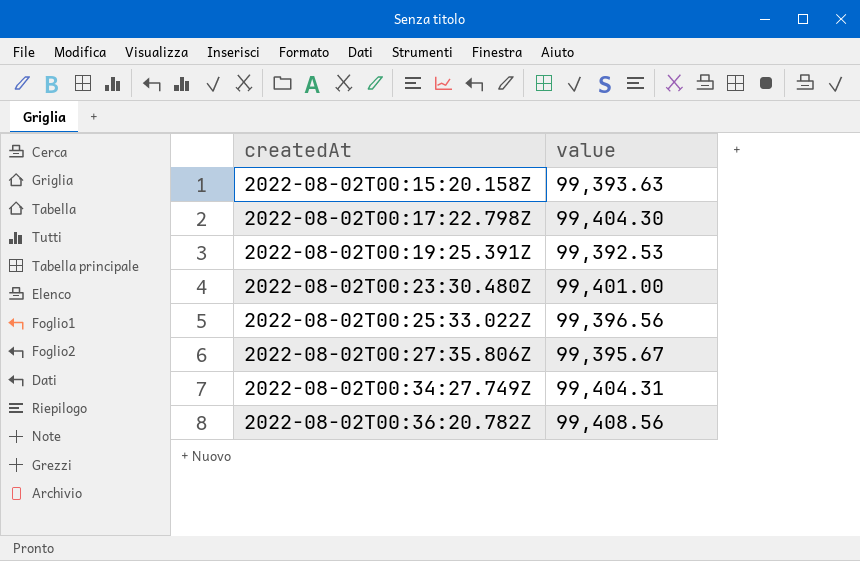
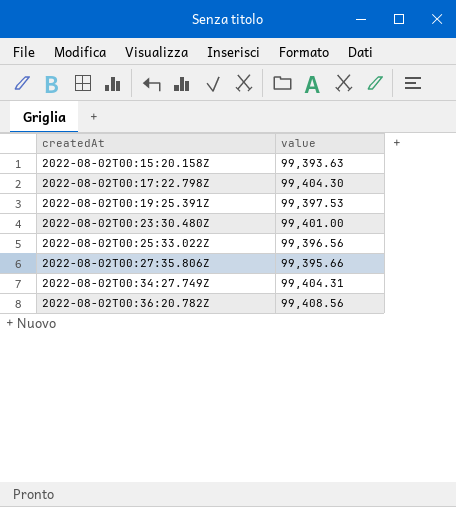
2022-08-02T00:19:25.391Z | value: 99,392.53 -> 99,397.53
2022-08-02T00:27:35.806Z | value: 99,395.67 -> 99,395.66

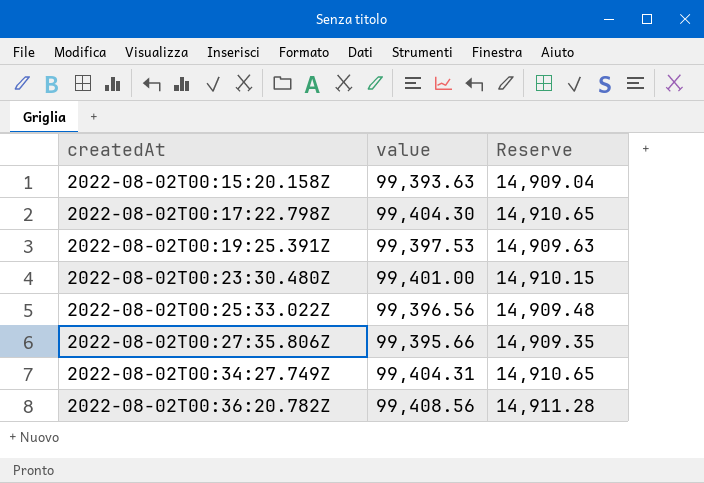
column Reserve | formula: none -> [value] * 0.15

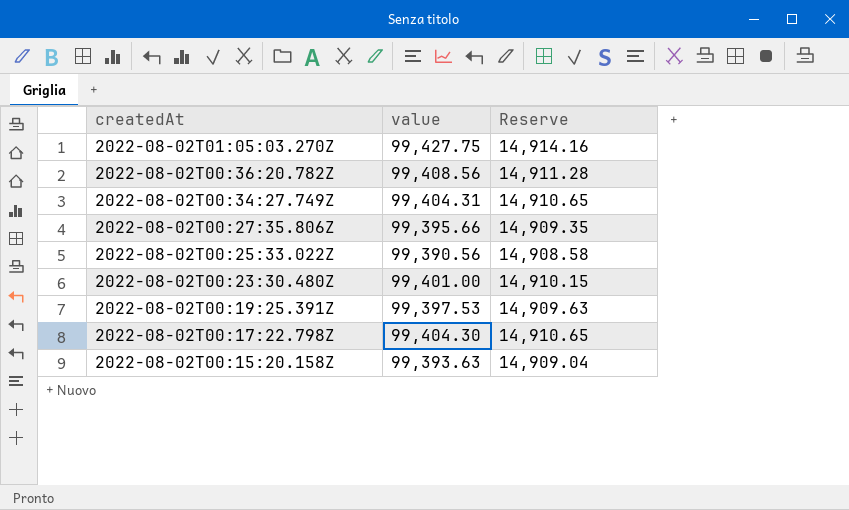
row order: createdAt ascending -> createdAt descending
row 2022-08-02T01:05:03.270Z: none -> 99,427.75 | 14,914.16
2022-08-02T00:25:33.022Z | value: 99,396.56 -> 99,390.56
2022-08-02T00:25:33.022Z | Reserve: 14,909.48 -> 14,908.58

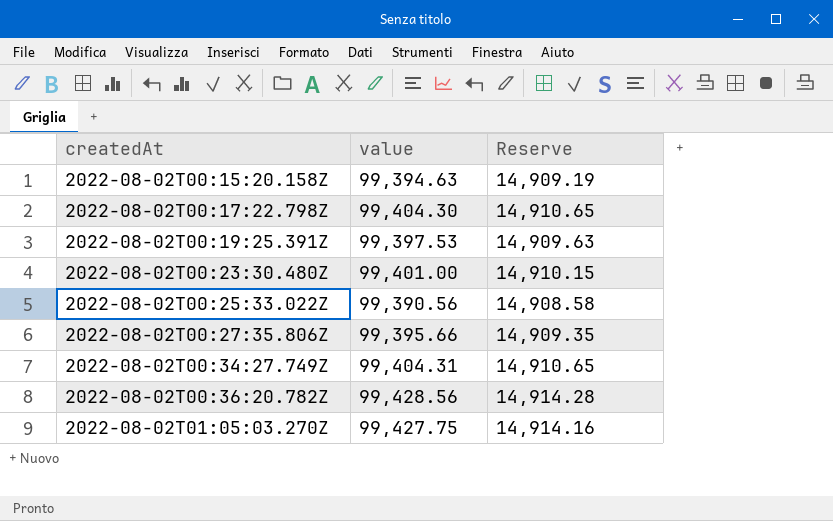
row order: createdAt descending -> createdAt ascending
2022-08-02T00:15:20.158Z | value: 99,393.63 -> 99,394.63
2022-08-02T00:15:20.158Z | Reserve: 14,909.04 -> 14,909.19
2022-08-02T00:36:20.782Z | value: 99,408.56 -> 99,428.56
2022-08-02T00:36:20.782Z | Reserve: 14,911.28 -> 14,914.28

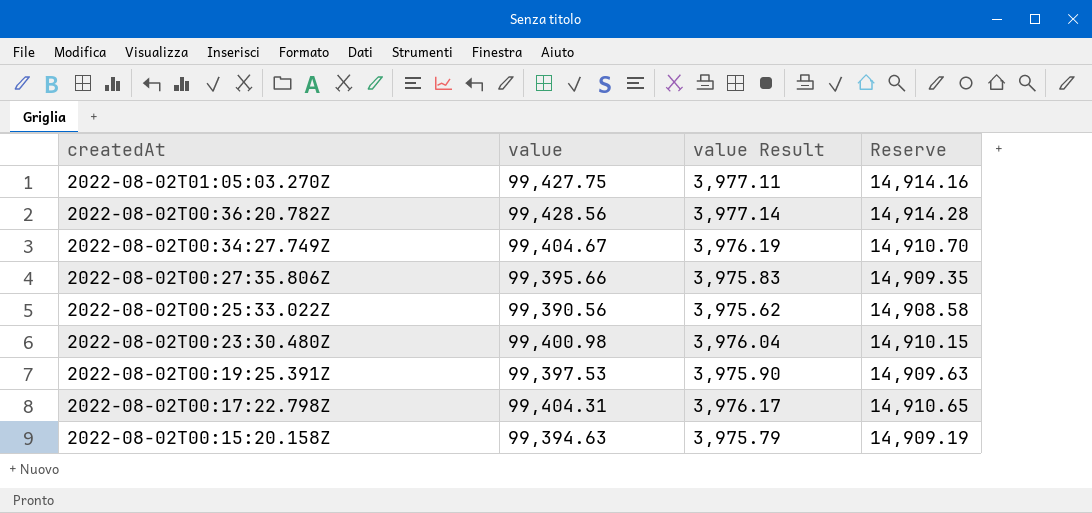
row order: createdAt ascending -> createdAt descending
column value Result | formula: none -> [value] * 0.04
2022-08-02T00:34:27.749Z | value: 99,404.31 -> 99,404.67
2022-08-02T00:34:27.749Z | Reserve: 14,910.65 -> 14,910.70
2022-08-02T00:23:30.480Z | value: 99,401.00 -> 99,400.98
2022-08-02T00:17:22.798Z | value: 99,404.30 -> 99,404.31

